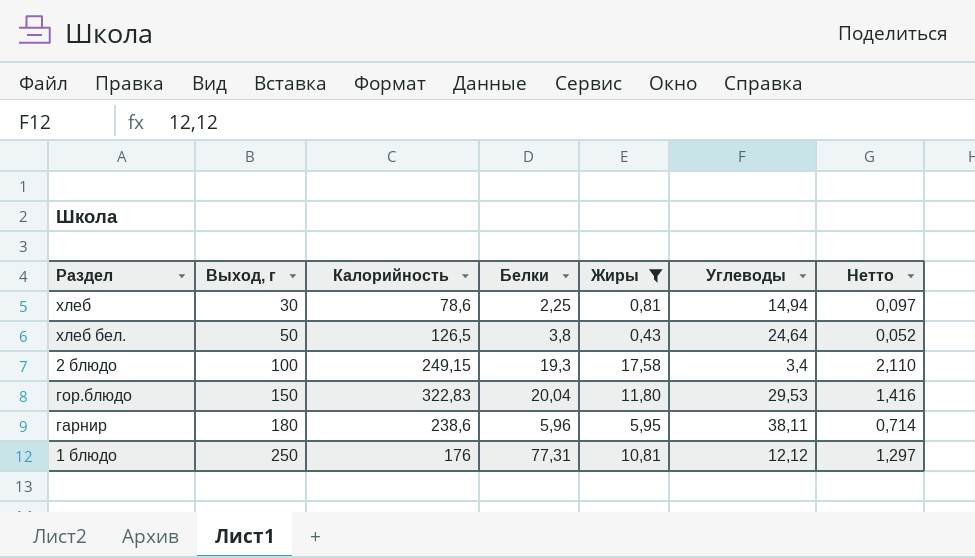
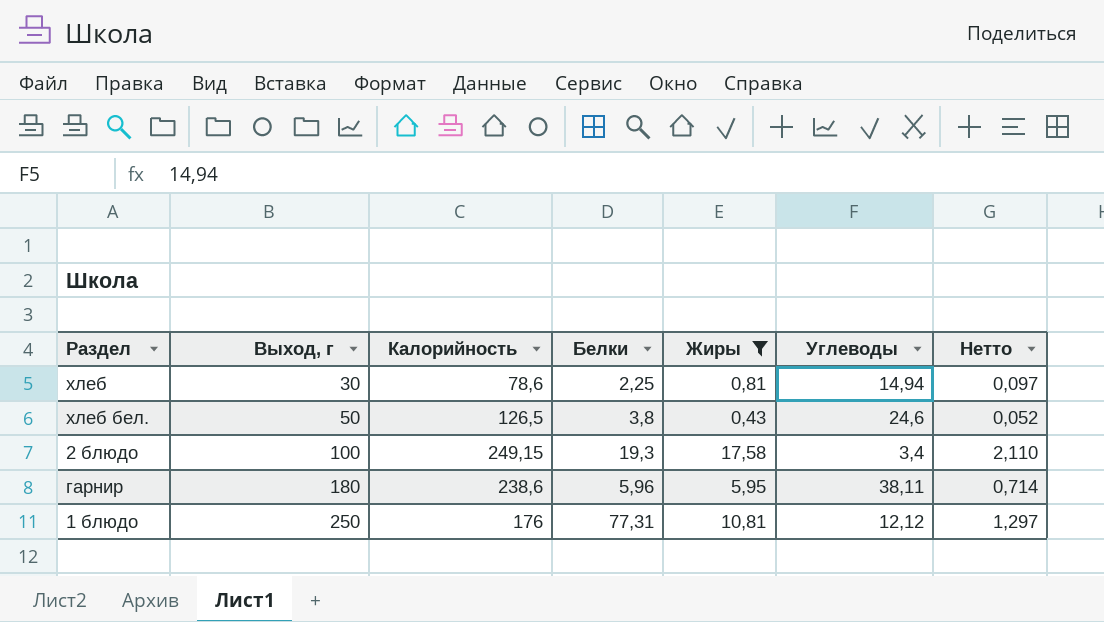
row гор.блюдо: 150 | 322,83 | 20,04 | 11,80 | 29,53 | 1,416 -> none
хлеб бел. | Углеводы: 24,64 -> 24,6

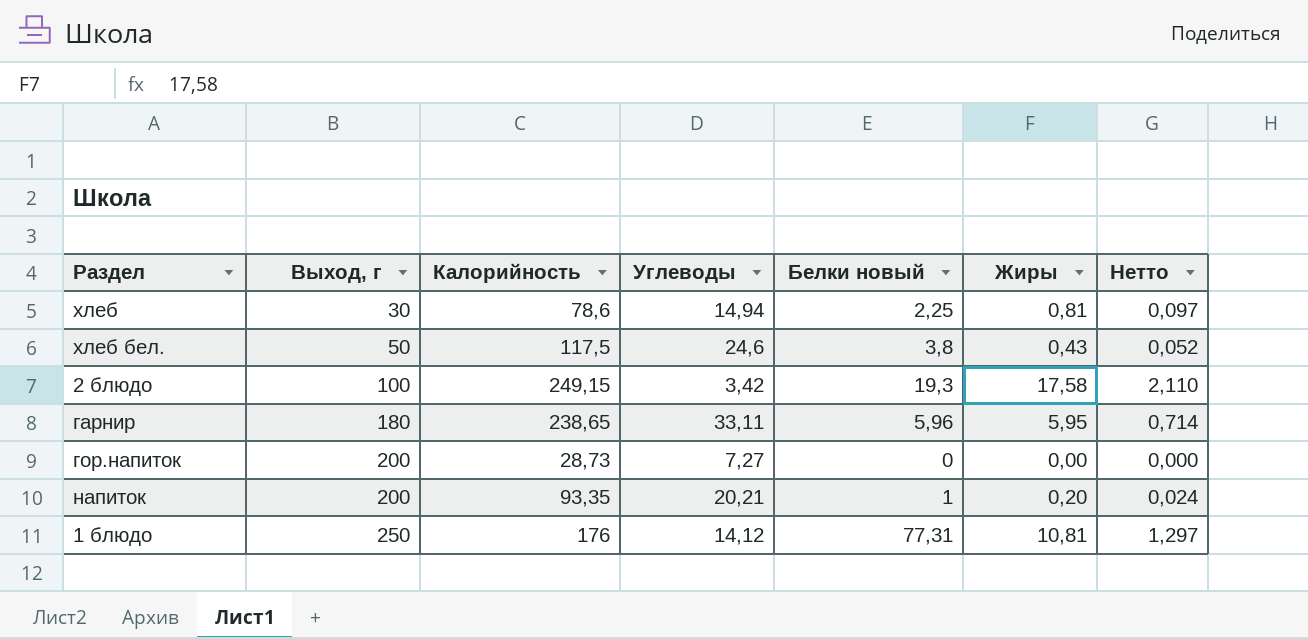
filter: Жиры >= 0,43 -> none
column Углеводы | position: 6 -> 4
column name: Белки -> Белки новый
хлеб бел. | Калорийность: 126,5 -> 117,5
2 блюдо | Углеводы: 3,4 -> 3,42
гарнир | Калорийность: 238,6 -> 238,65
гарнир | Углеводы: 38,11 -> 33,11
1 блюдо | Углеводы: 12,12 -> 14,12

